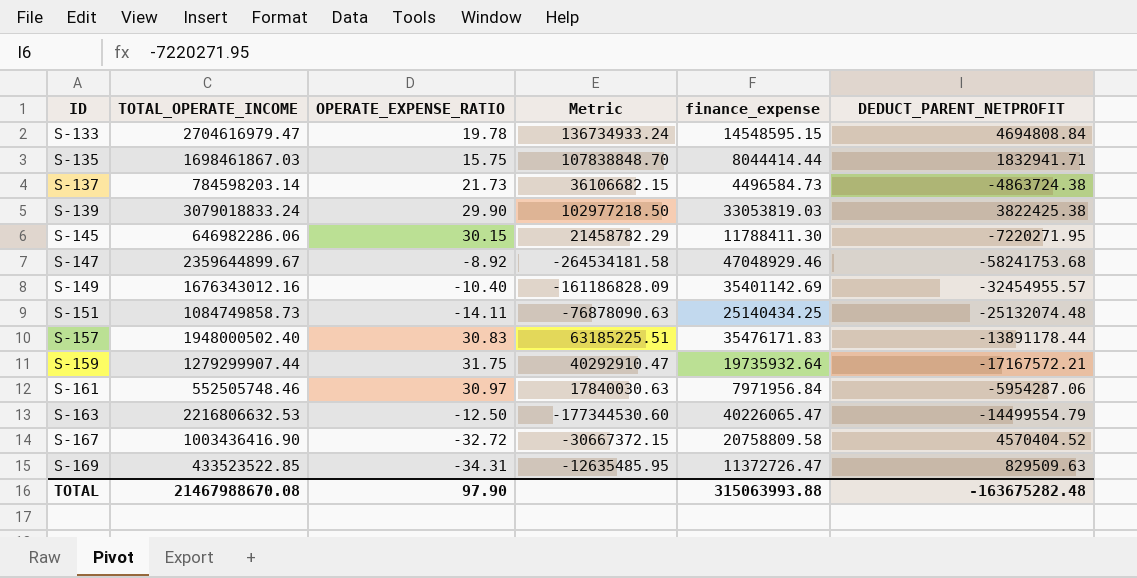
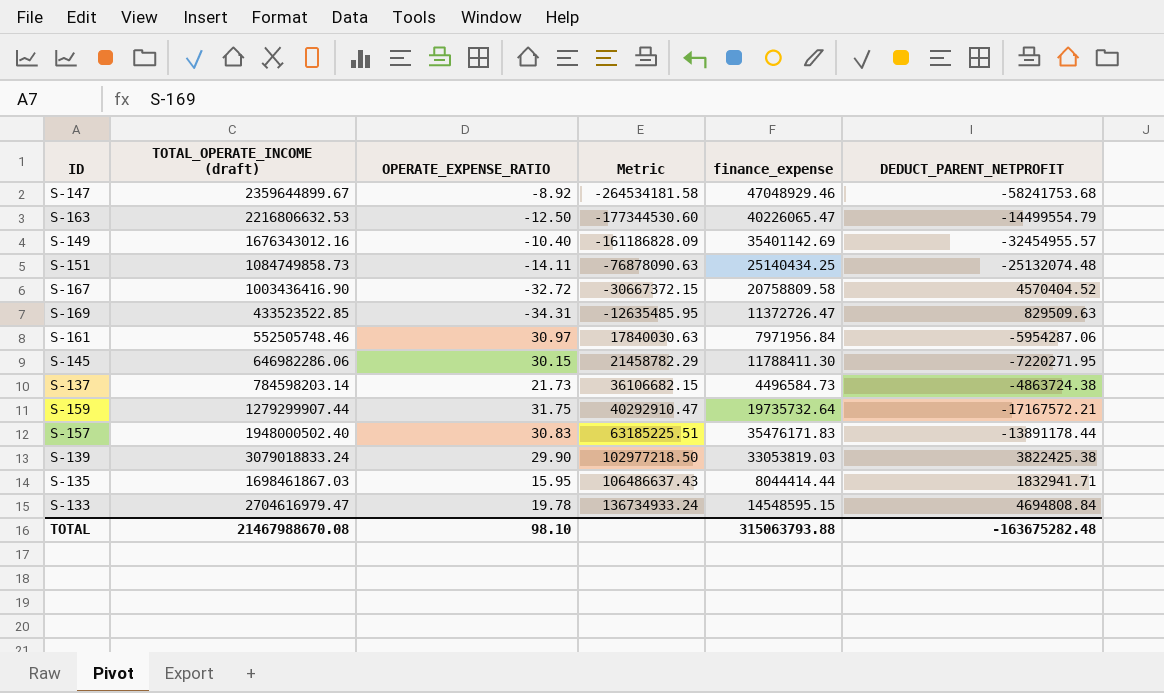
row order: ID ascending -> Metric ascending
column name: TOTAL_OPERATE_INCOME -> TOTAL_OPERATE_INCOME (draft)
S-159 | finance_expense: 19735932.64 -> 19735732.64
S-135 | OPERATE_EXPENSE_RATIO: 15.75 -> 15.95
S-135 | Metric: 107838848.70 -> 106486637.43
TOTAL | OPERATE_EXPENSE_RATIO: 97.90 -> 98.10
TOTAL | finance_expense: 315063993.88 -> 315063793.88

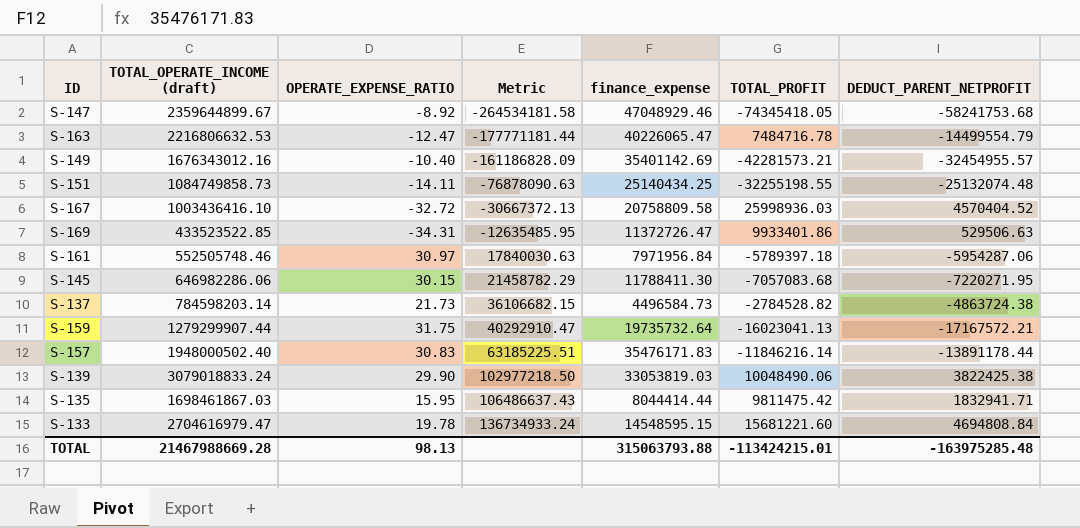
column TOTAL_PROFIT | position: none -> 6
S-163 | OPERATE_EXPENSE_RATIO: -12.50 -> -12.47
S-163 | Metric: -177344530.60 -> -177771181.44
S-167 | TOTAL_OPERATE_INCOME (draft): 1003436416.90 -> 1003436416.10
S-167 | Metric: -30667372.15 -> -30667372.13
S-169 | DEDUCT_PARENT_NETPROFIT: 829509.63 -> 529506.63
TOTAL | TOTAL_OPERATE_INCOME (draft): 21467988670.08 -> 21467988669.28
TOTAL | OPERATE_EXPENSE_RATIO: 98.10 -> 98.13
TOTAL | DEDUCT_PARENT_NETPROFIT: -163675282.48 -> -163975285.48

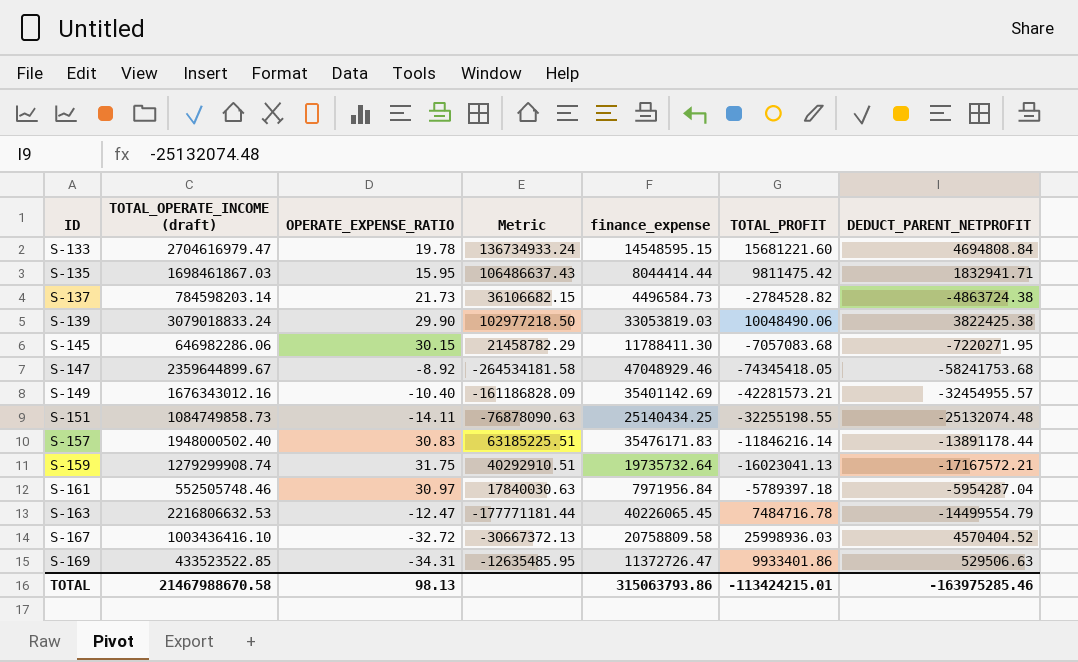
row order: Metric ascending -> ID ascending
S-159 | TOTAL_OPERATE_INCOME (draft): 1279299907.44 -> 1279299908.74
S-159 | Metric: 40292910.47 -> 40292910.51
S-161 | DEDUCT_PARENT_NETPROFIT: -5954287.06 -> -5954287.04
S-163 | finance_expense: 40226065.47 -> 40226065.45
TOTAL | TOTAL_OPERATE_INCOME (draft): 21467988669.28 -> 21467988670.58
TOTAL | finance_expense: 315063793.88 -> 315063793.86
TOTAL | DEDUCT_PARENT_NETPROFIT: -163975285.48 -> -163975285.46

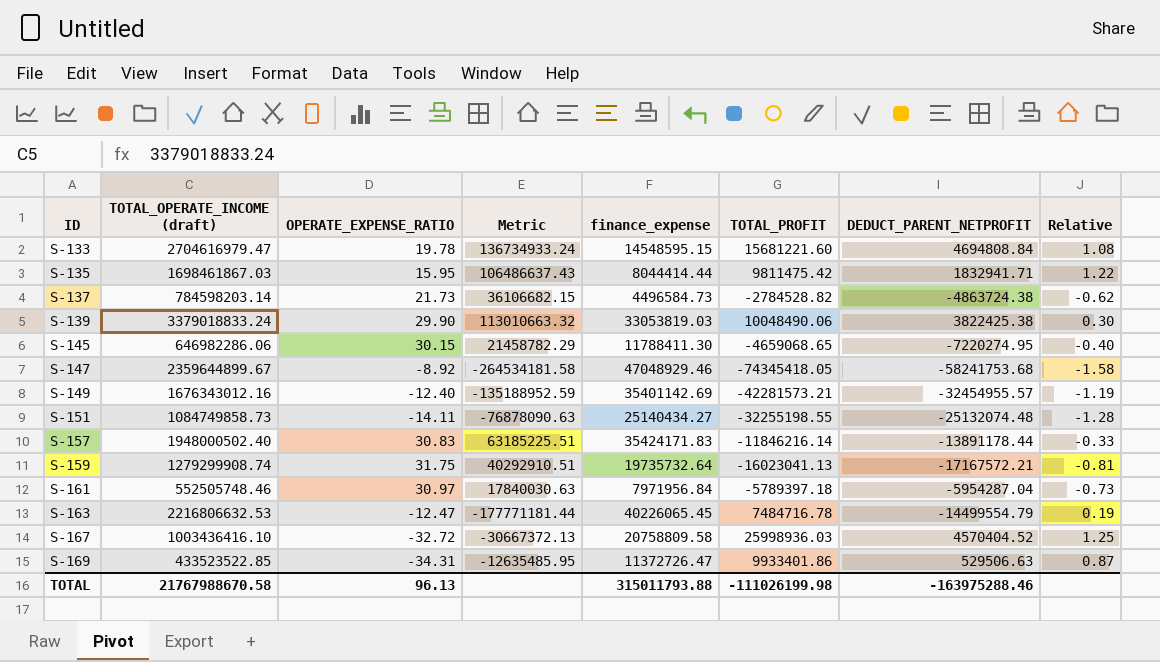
column Relative | formula: none -> [TOTAL_PROFIT] / [finance_expense]
S-139 | TOTAL_OPERATE_INCOME (draft): 3079018833.24 -> 3379018833.24
S-139 | Metric: 102977218.50 -> 113010663.32
S-145 | TOTAL_PROFIT: -7057083.68 -> -4659068.65
S-145 | DEDUCT_PARENT_NETPROFIT: -7220271.95 -> -7220274.95
S-149 | OPERATE_EXPENSE_RATIO: -10.40 -> -12.40
S-149 | Metric: -161186828.09 -> -135188952.59
S-151 | finance_expense: 25140434.25 -> 25140434.27
S-157 | finance_expense: 35476171.83 -> 35424171.83
TOTAL | TOTAL_OPERATE_INCOME (draft): 21467988670.58 -> 21767988670.58
TOTAL | OPERATE_EXPENSE_RATIO: 98.13 -> 96.13
TOTAL | finance_expense: 315063793.86 -> 315011793.88
TOTAL | TOTAL_PROFIT: -113424215.01 -> -111026199.98
TOTAL | DEDUCT_PARENT_NETPROFIT: -163975285.46 -> -163975288.46

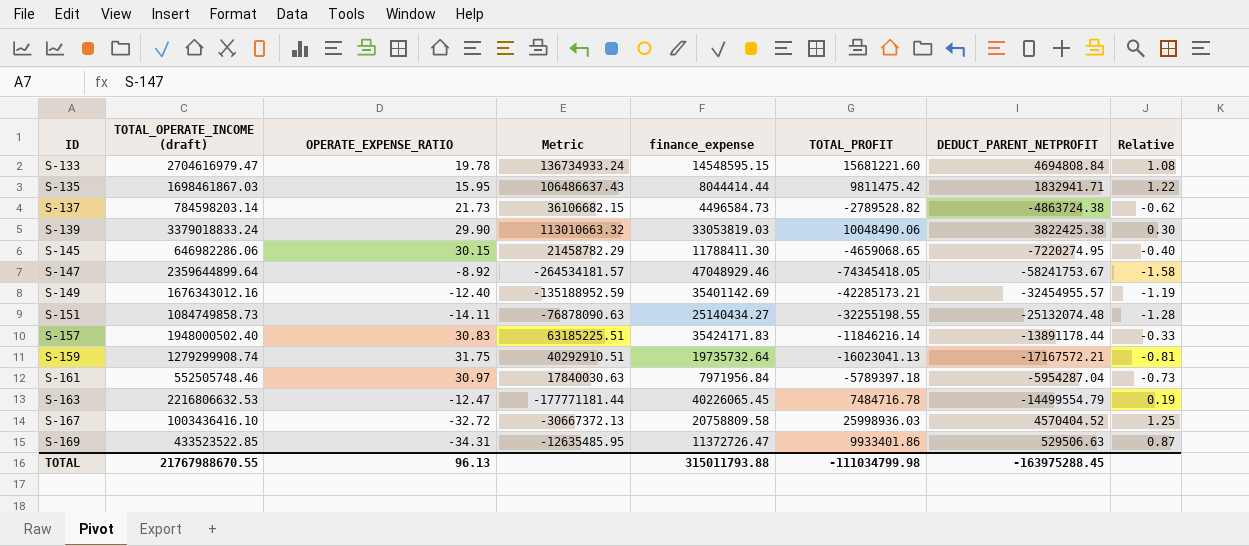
S-137 | TOTAL_PROFIT: -2784528.82 -> -2789528.82
S-147 | TOTAL_OPERATE_INCOME (draft): 2359644899.67 -> 2359644899.64
S-147 | Metric: -264534181.58 -> -264534181.57
S-147 | DEDUCT_PARENT_NETPROFIT: -58241753.68 -> -58241753.67
S-149 | TOTAL_PROFIT: -42281573.21 -> -42285173.21
TOTAL | TOTAL_OPERATE_INCOME (draft): 21767988670.58 -> 21767988670.55
TOTAL | TOTAL_PROFIT: -111026199.98 -> -111034799.98
TOTAL | DEDUCT_PARENT_NETPROFIT: -163975288.46 -> -163975288.45

